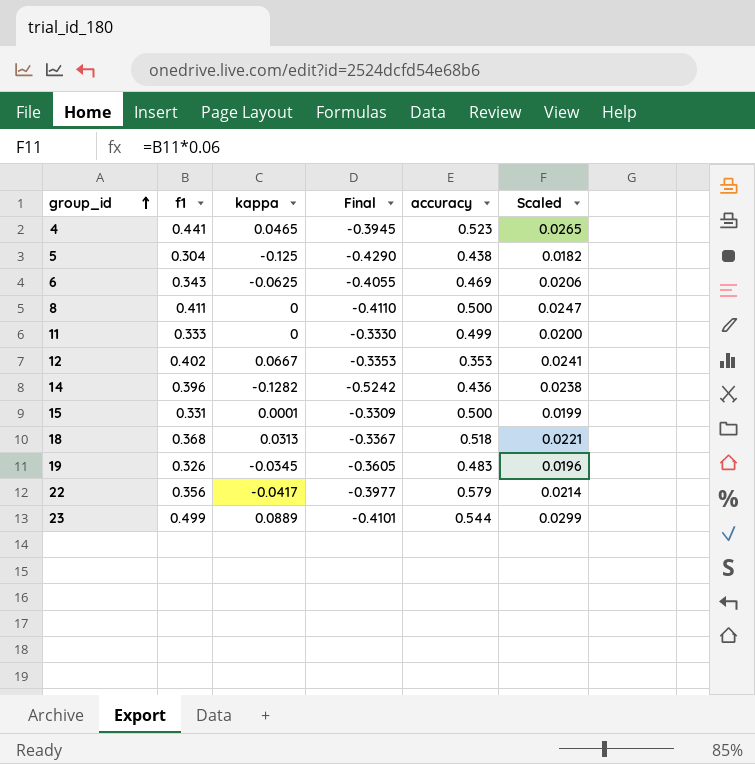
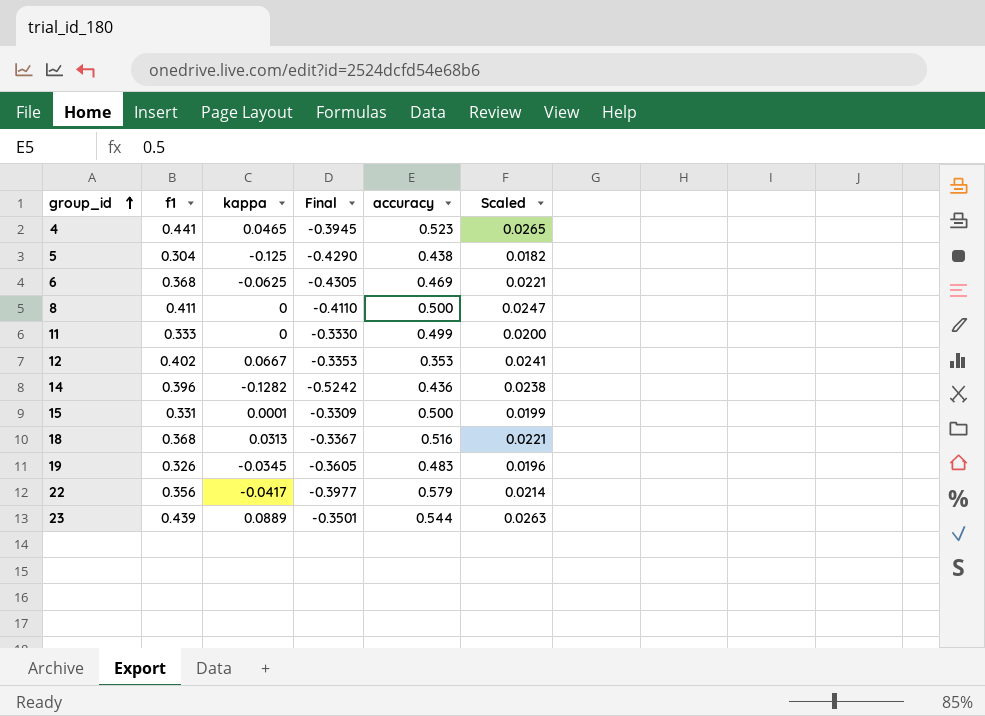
6 | f1: 0.343 -> 0.368
6 | Final: -0.4055 -> -0.4305
6 | Scaled: 0.0206 -> 0.0221
18 | accuracy: 0.518 -> 0.516
23 | f1: 0.499 -> 0.439
23 | Final: -0.4101 -> -0.3501
23 | Scaled: 0.0299 -> 0.0263

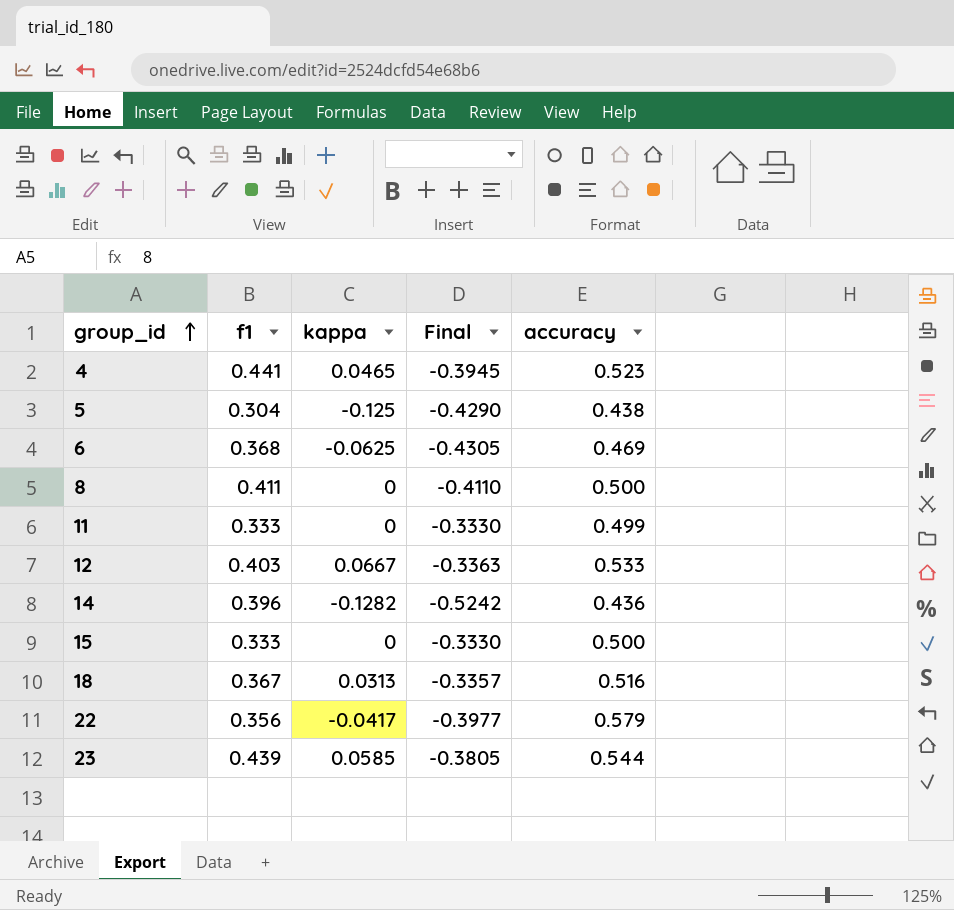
column Scaled | formula: [f1] * 0.06 -> none
row 19: 0.326 | -0.0345 | -0.3605 | 0.483 | 0.0196 -> none
12 | f1: 0.402 -> 0.403
12 | Final: -0.3353 -> -0.3363
12 | accuracy: 0.353 -> 0.533
15 | f1: 0.331 -> 0.333
15 | kappa: 0.0001 -> 0
15 | Final: -0.3309 -> -0.3330
18 | f1: 0.368 -> 0.367
18 | Final: -0.3367 -> -0.3357
23 | kappa: 0.0889 -> 0.0585
23 | Final: -0.3501 -> -0.3805

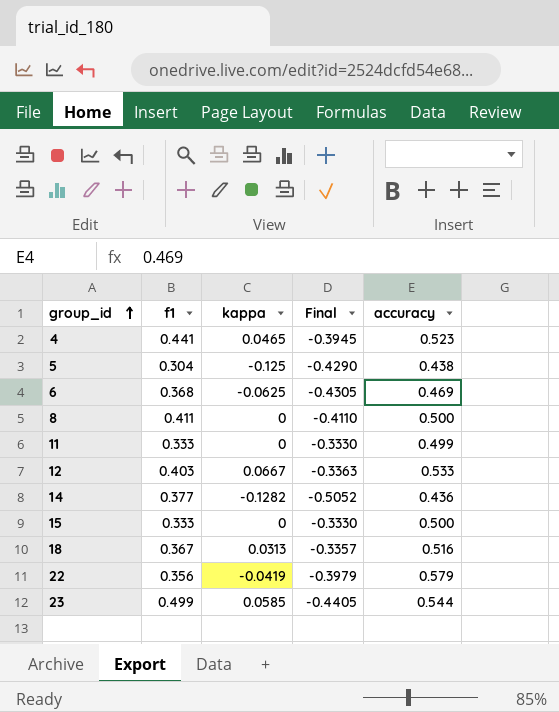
14 | f1: 0.396 -> 0.377
14 | Final: -0.5242 -> -0.5052
22 | kappa: -0.0417 -> -0.0419
22 | Final: -0.3977 -> -0.3979
23 | f1: 0.439 -> 0.499
23 | Final: -0.3805 -> -0.4405

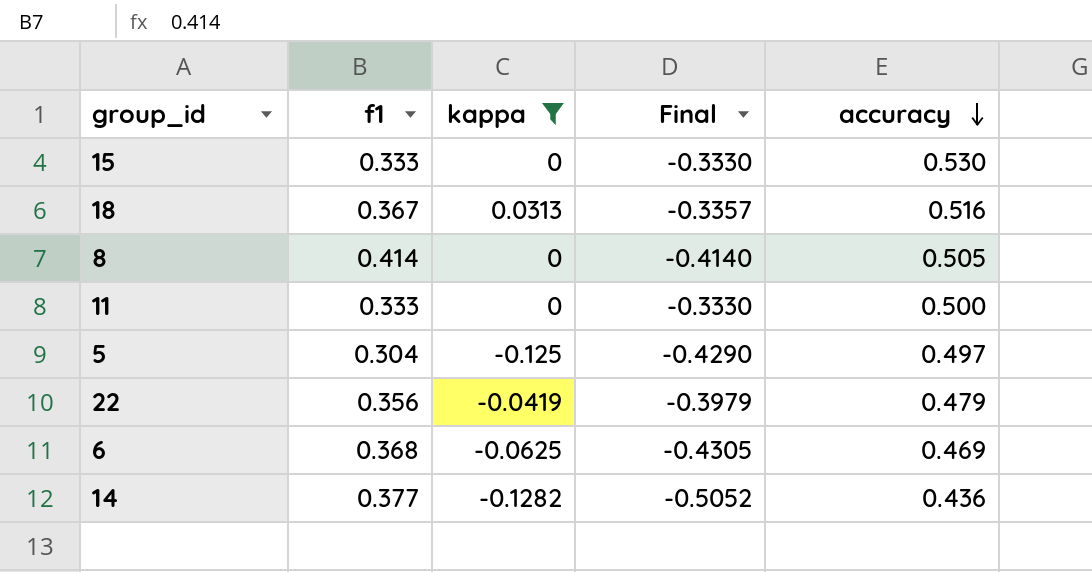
filter: none -> kappa <= 0.0313
row order: group_id ascending -> accuracy descending
15 | accuracy: 0.500 -> 0.530
8 | f1: 0.411 -> 0.414
8 | Final: -0.4110 -> -0.4140
8 | accuracy: 0.500 -> 0.505
11 | accuracy: 0.499 -> 0.500
5 | accuracy: 0.438 -> 0.497
22 | accuracy: 0.579 -> 0.479

